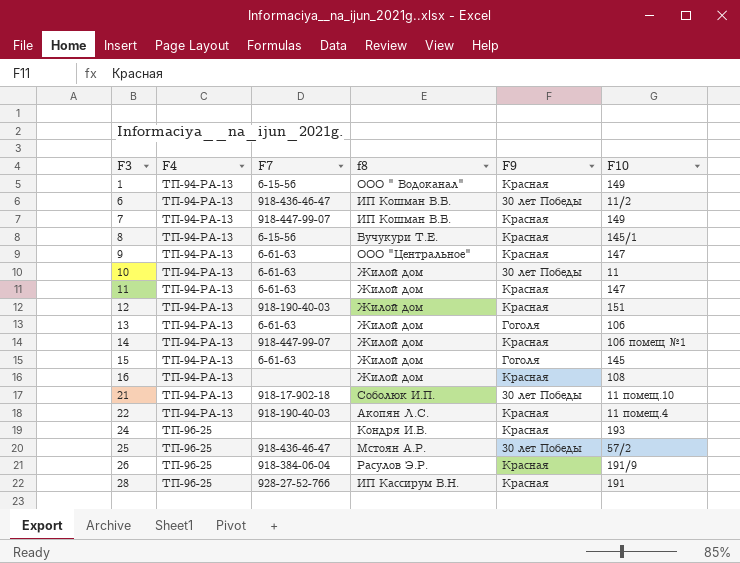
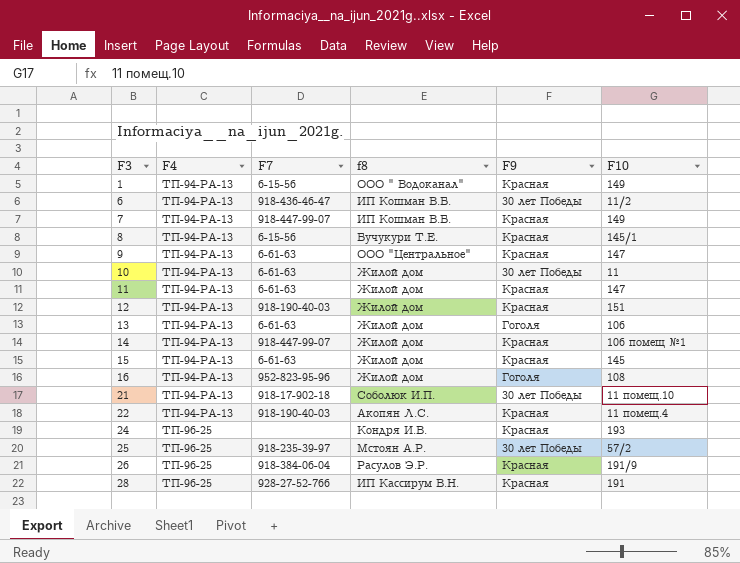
15 | F9: Гоголя -> Красная
16 | F7: none -> 952-823-95-96
16 | F9: Красная -> Гоголя
25 | F7: 918-436-46-47 -> 918-235-39-97

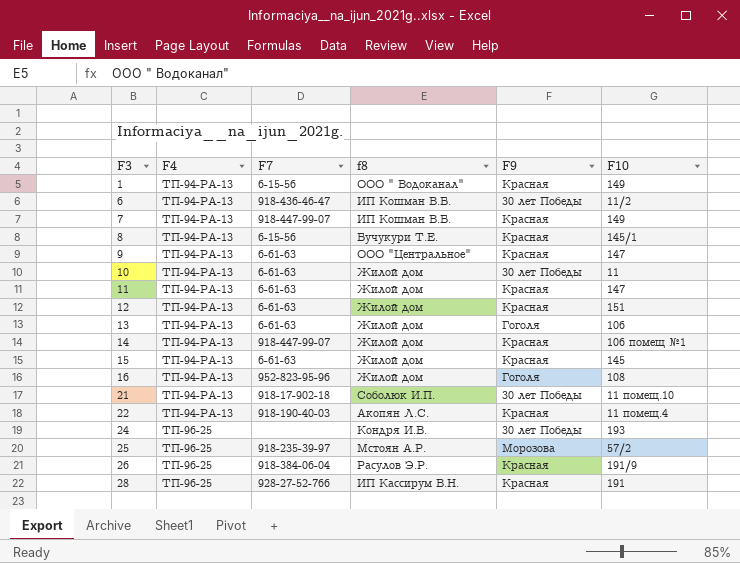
12 | F7: 918-190-40-03 -> 6-61-63
24 | F9: Красная -> 30 лет Победы
25 | F9: 30 лет Победы -> Морозова

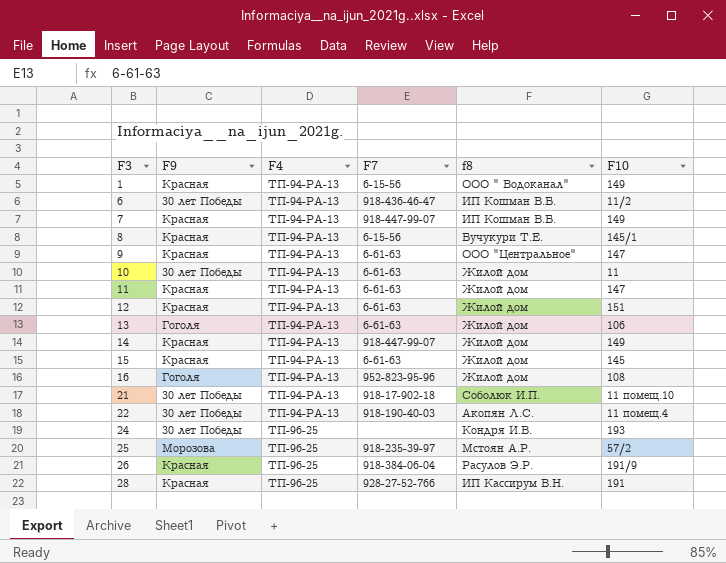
column F9 | position: 5 -> 2
14 | F10: 106 помещ №1 -> 149
22 | F9: Красная -> 30 лет Победы

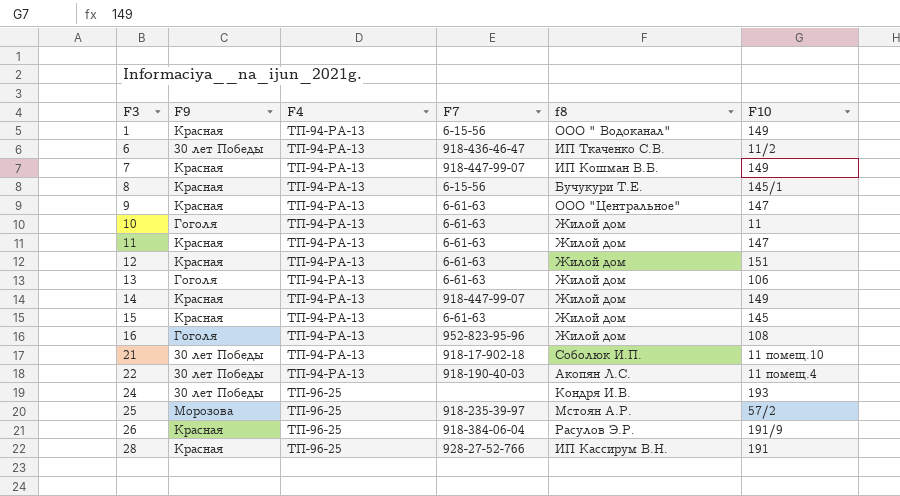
6 | f8: ИП Кошман В.Б. -> ИП Ткаченко С.В.
10 | F9: 30 лет Победы -> Гоголя

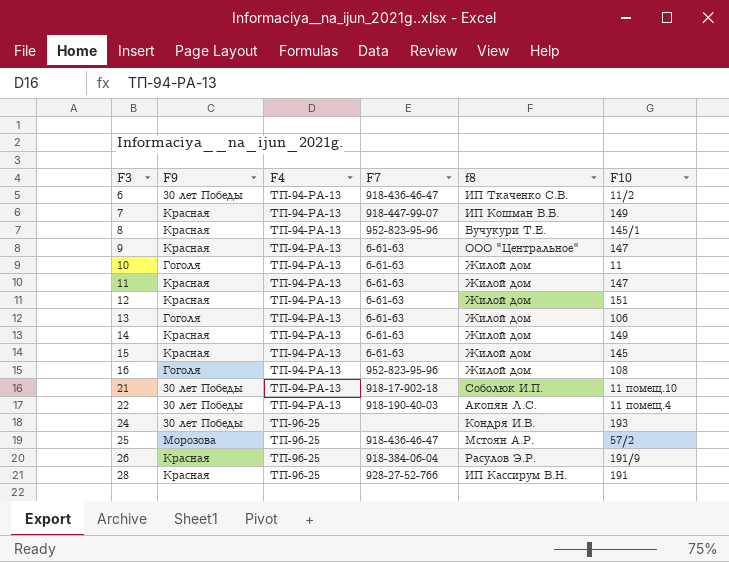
row 1: Красная | ТП-94-РА-13 | 6-15-56 | ООО " Водоканал" | 149 -> none
8 | F7: 6-15-56 -> 952-823-95-96
14 | F7: 918-447-99-07 -> 6-61-63
25 | F7: 918-235-39-97 -> 918-436-46-47

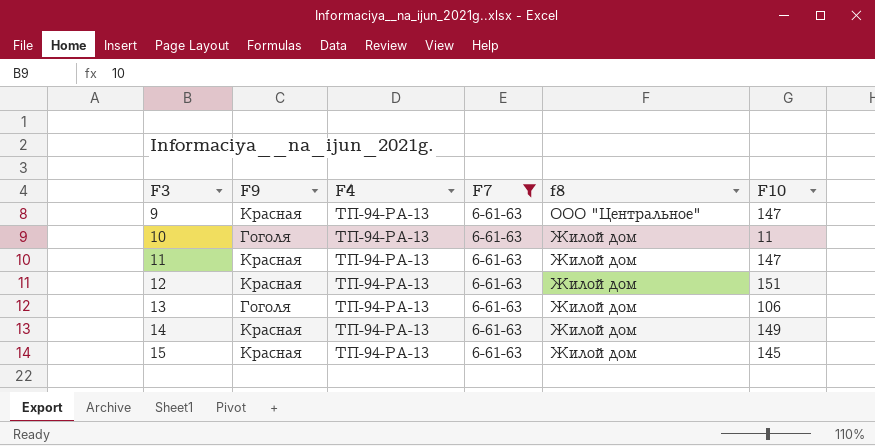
filter: none -> F7 = 6-61-63

